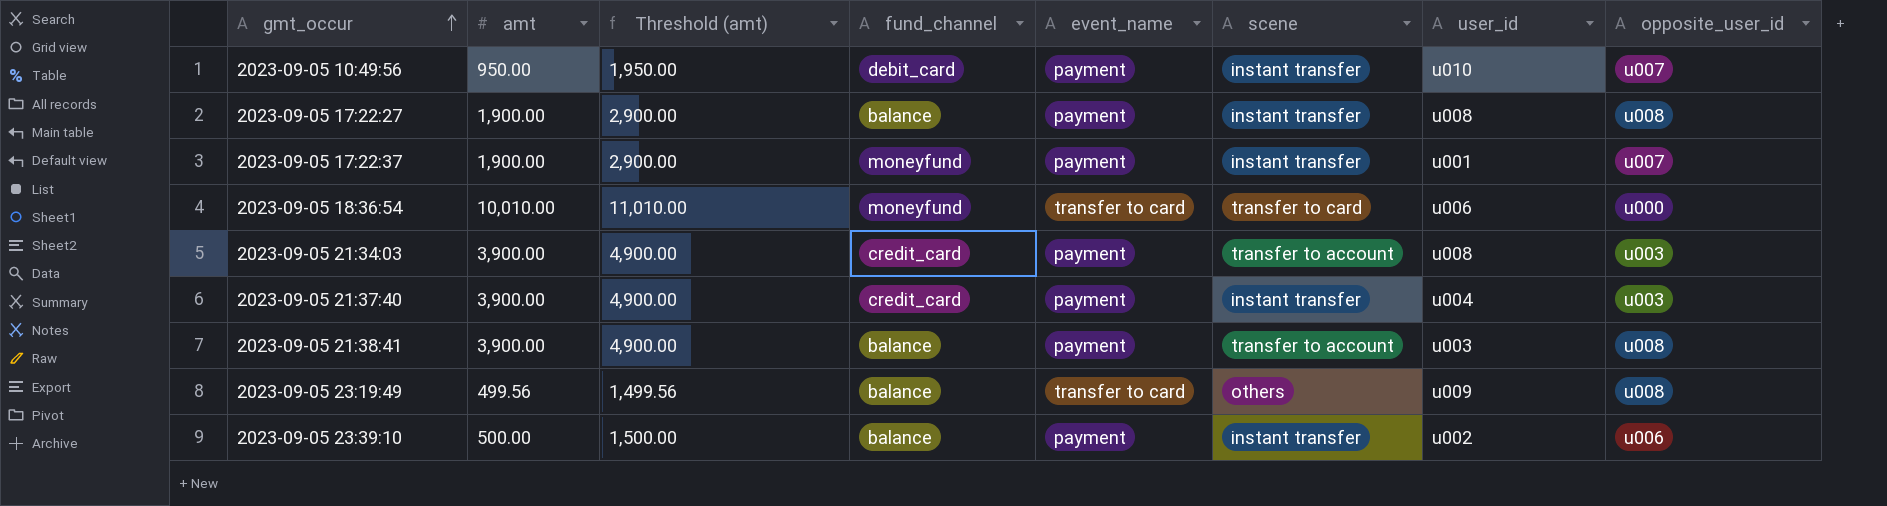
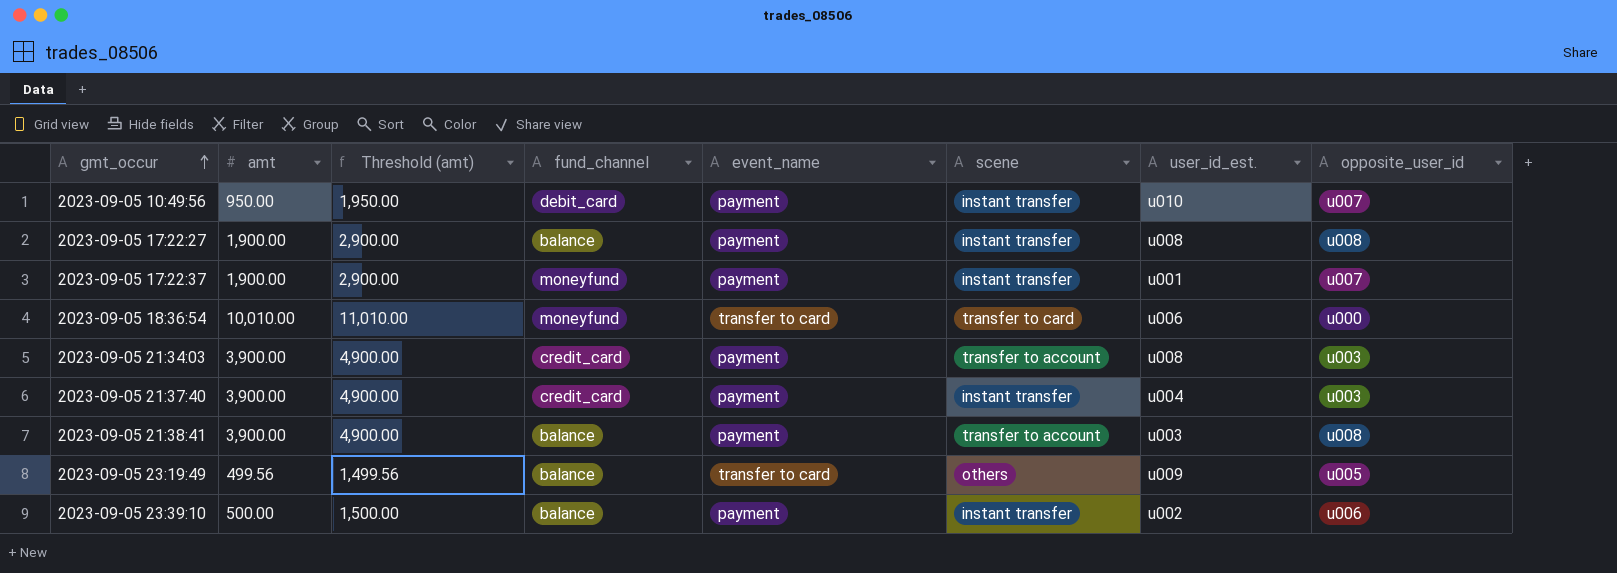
column name: user_id -> user_id_est.
2023-09-05 23:19:49 | opposite_user_id: u008 -> u005

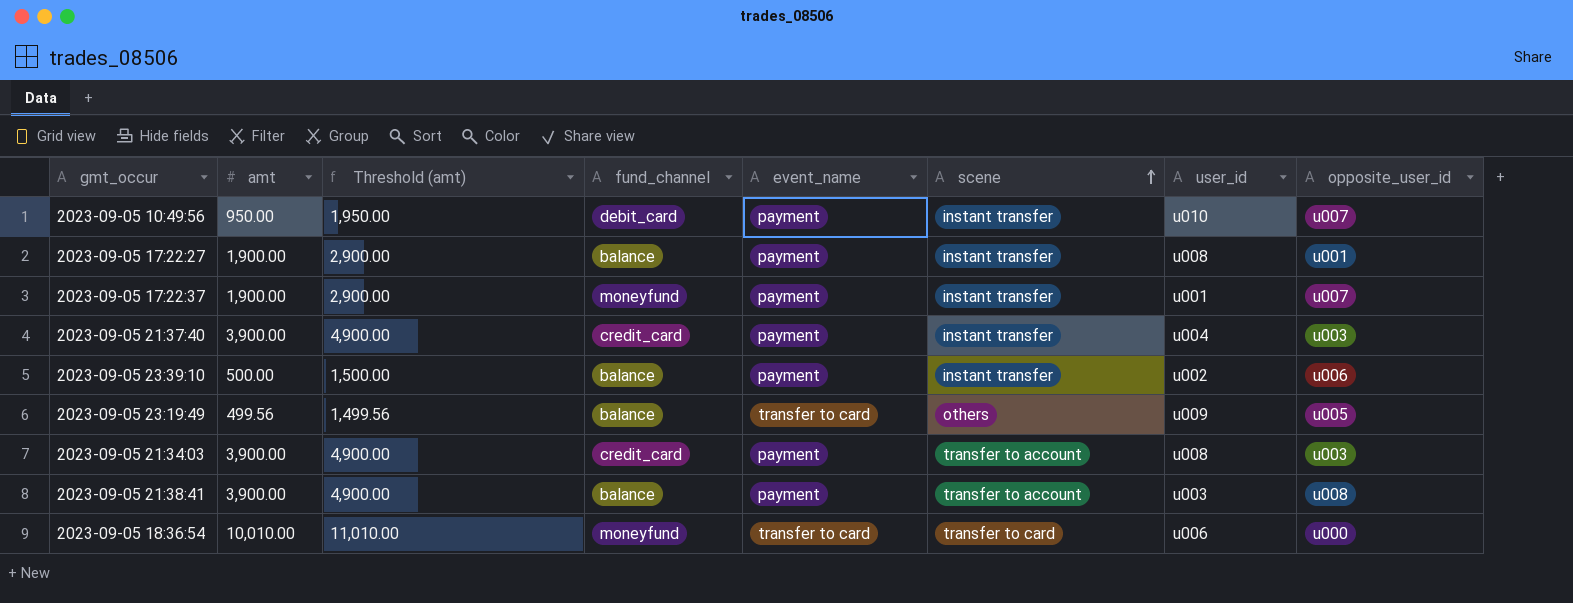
row order: gmt_occur ascending -> scene ascending
column name: user_id_est. -> user_id
2023-09-05 17:22:27 | opposite_user_id: u008 -> u001

